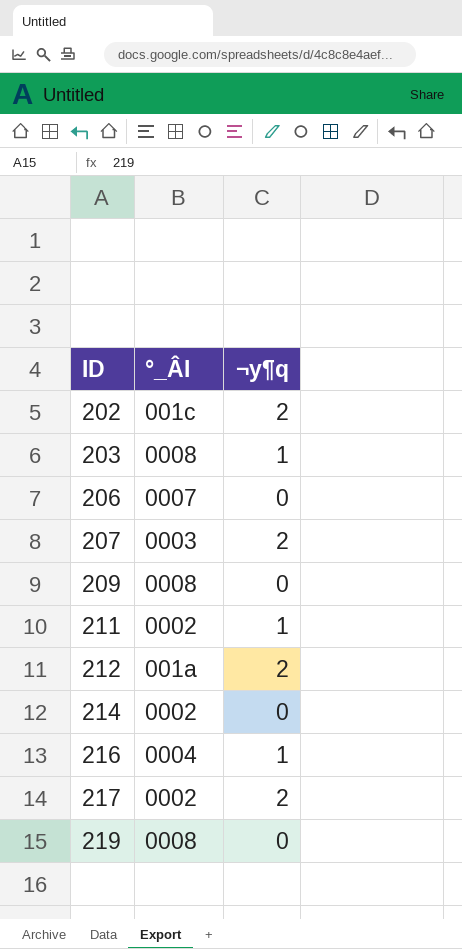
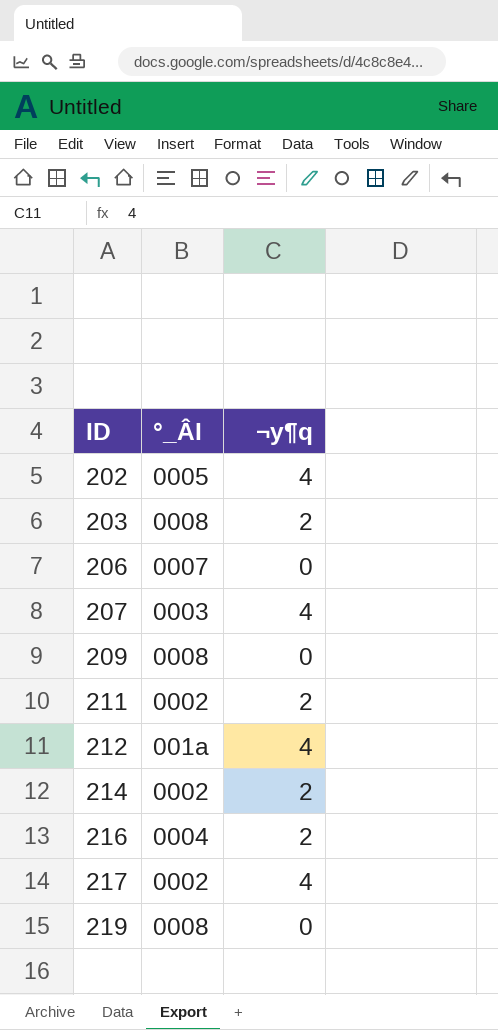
202 | °_ÂI: 001c -> 0005
202 | ¬y¶q: 2 -> 4
203 | ¬y¶q: 1 -> 2
207 | ¬y¶q: 2 -> 4
211 | ¬y¶q: 1 -> 2
212 | ¬y¶q: 2 -> 4
214 | ¬y¶q: 0 -> 2
216 | ¬y¶q: 1 -> 2
217 | ¬y¶q: 2 -> 4

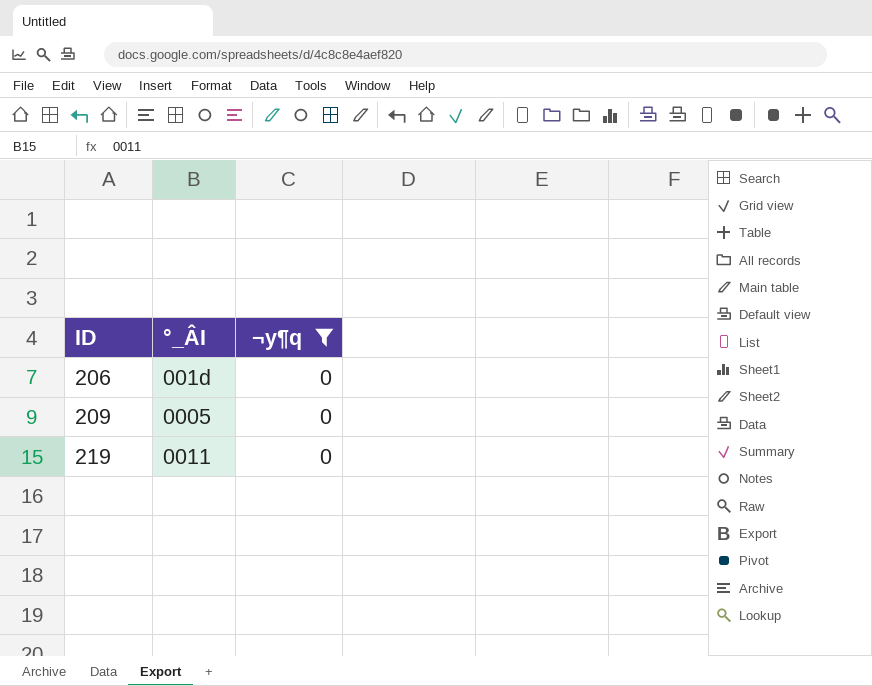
filter: none -> ¬y¶q = 0
206 | °_ÂI: 0007 -> 001d
209 | °_ÂI: 0008 -> 0005
219 | °_ÂI: 0008 -> 0011

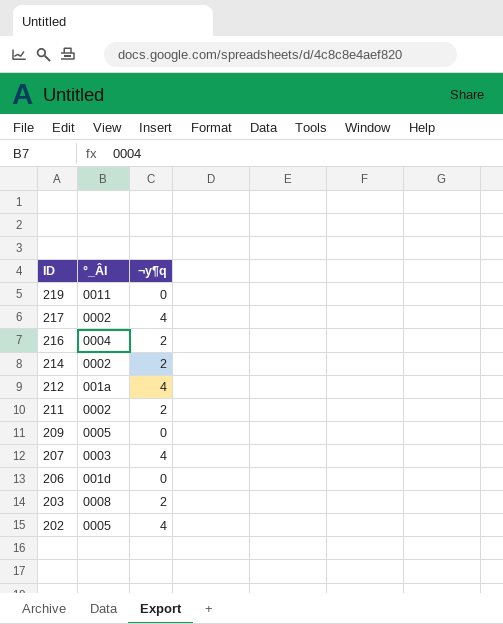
filter: ¬y¶q = 0 -> none
row order: ID ascending -> ID descending

